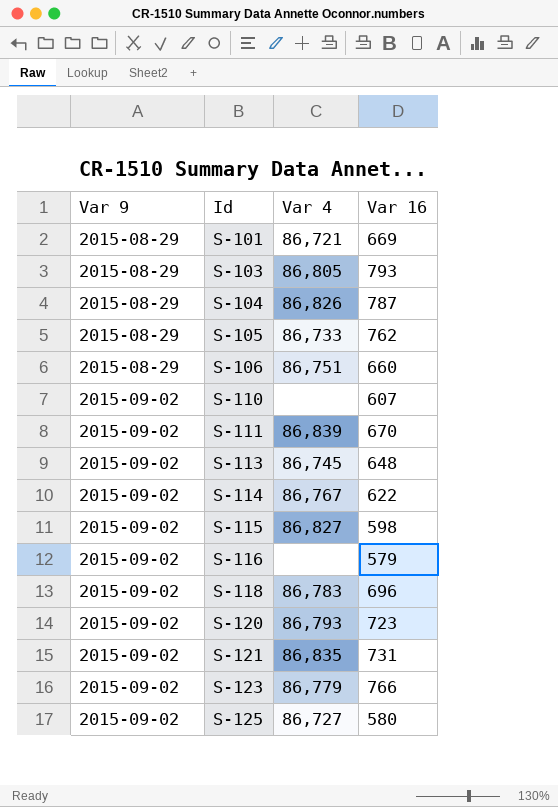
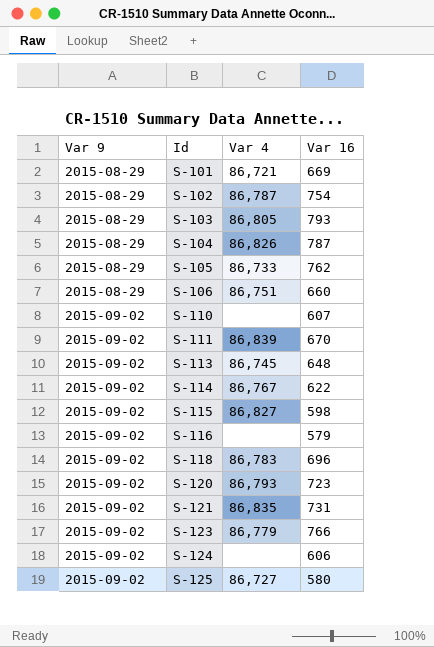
row S-102: none -> 2015-08-29 | 86,787 | 754
row S-124: none -> 2015-09-02 | none | 606

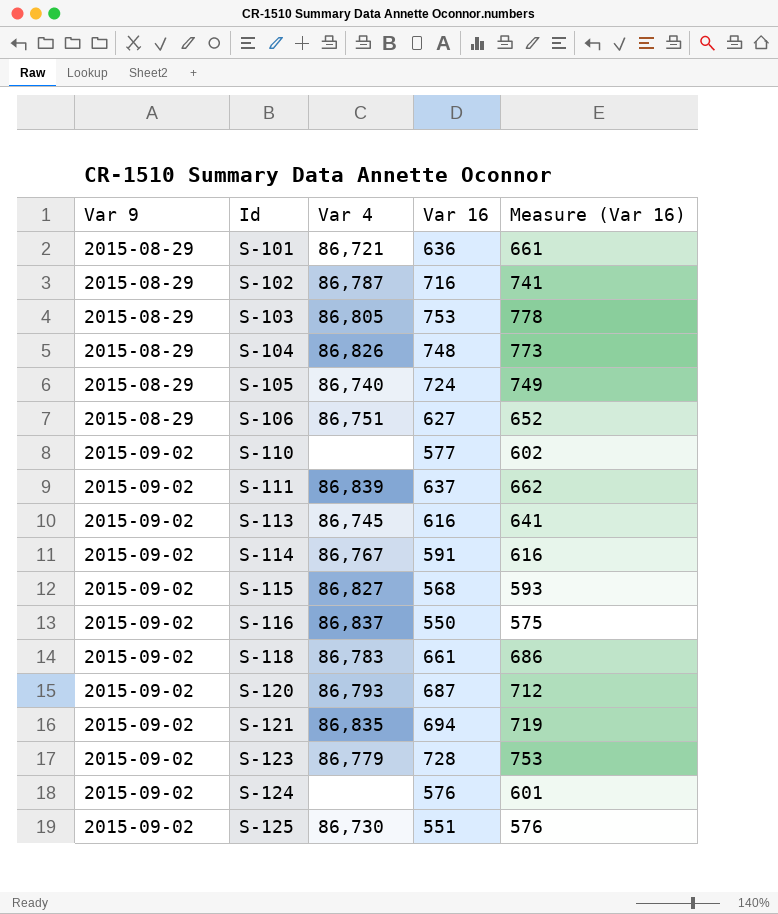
column Measure (Var 16) | formula: none -> [Var 16] + 25
S-101 | Var 16: 669 -> 636
S-102 | Var 16: 754 -> 716
S-103 | Var 16: 793 -> 753
S-104 | Var 16: 787 -> 748
S-105 | Var 4: 86,733 -> 86,740
S-105 | Var 16: 762 -> 724
S-106 | Var 16: 660 -> 627
S-110 | Var 16: 607 -> 577
S-111 | Var 16: 670 -> 637
S-113 | Var 16: 648 -> 616
S-114 | Var 16: 622 -> 591
S-115 | Var 16: 598 -> 568
S-116 | Var 4: none -> 86,837
S-116 | Var 16: 579 -> 550
S-118 | Var 16: 696 -> 661
S-120 | Var 16: 723 -> 687
S-121 | Var 16: 731 -> 694
S-123 | Var 16: 766 -> 728
S-124 | Var 16: 606 -> 576
S-125 | Var 4: 86,727 -> 86,730
S-125 | Var 16: 580 -> 551

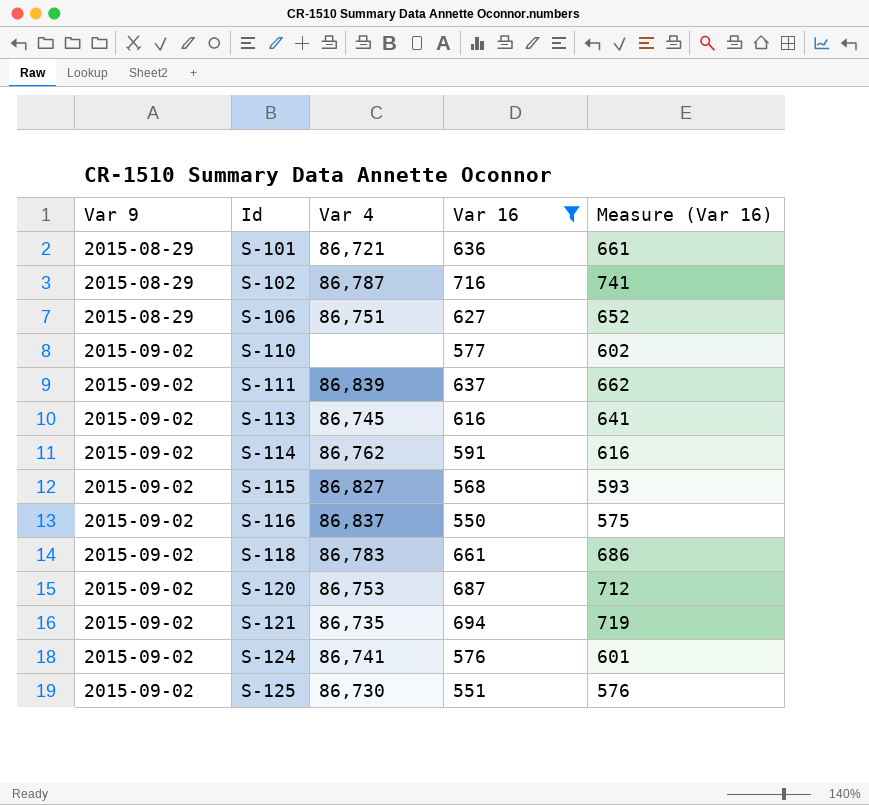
filter: none -> Var 16 <= 716
S-114 | Var 4: 86,767 -> 86,762
S-120 | Var 4: 86,793 -> 86,753
S-121 | Var 4: 86,835 -> 86,735
S-124 | Var 4: none -> 86,741

